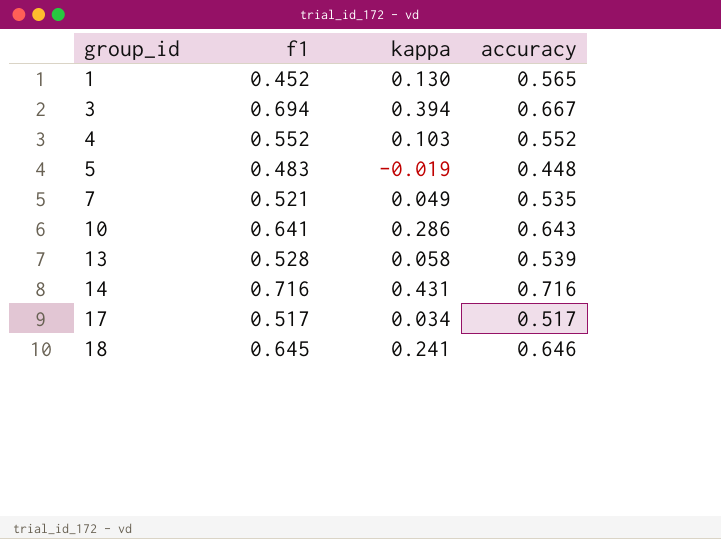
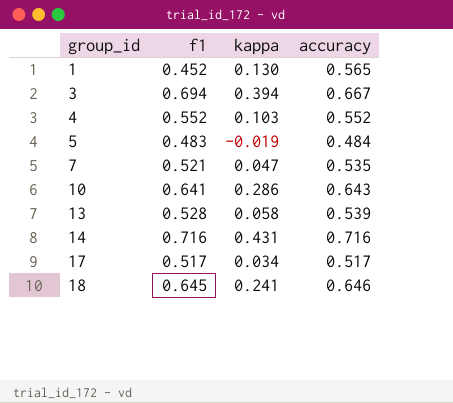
5 | accuracy: 0.448 -> 0.484
7 | kappa: 0.049 -> 0.047

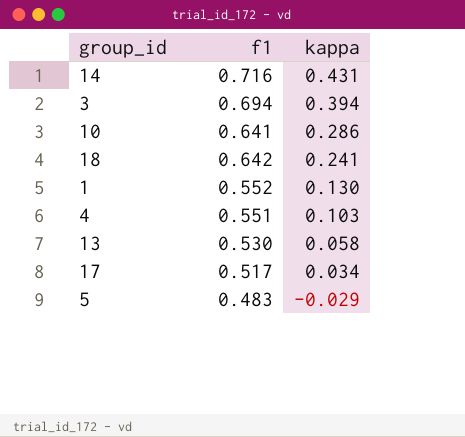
row order: group_id ascending -> kappa descending
column accuracy | position: 4 -> none
row 7: 0.521 | 0.047 | 0.535 -> none
18 | f1: 0.645 -> 0.642
1 | f1: 0.452 -> 0.552
4 | f1: 0.552 -> 0.551
13 | f1: 0.528 -> 0.530
5 | kappa: -0.019 -> -0.029

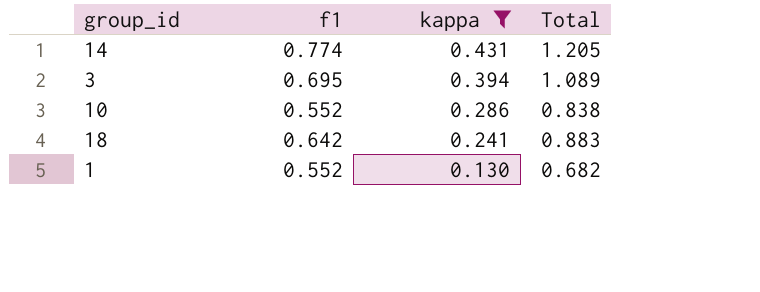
filter: none -> kappa >= 0.130
column Total | formula: none -> [f1] + [kappa]
14 | f1: 0.716 -> 0.774
3 | f1: 0.694 -> 0.695
10 | f1: 0.641 -> 0.552

